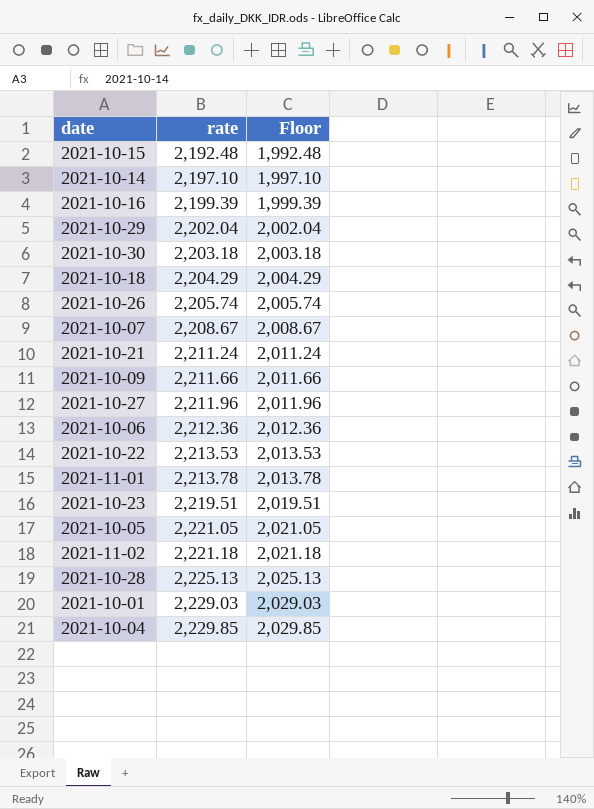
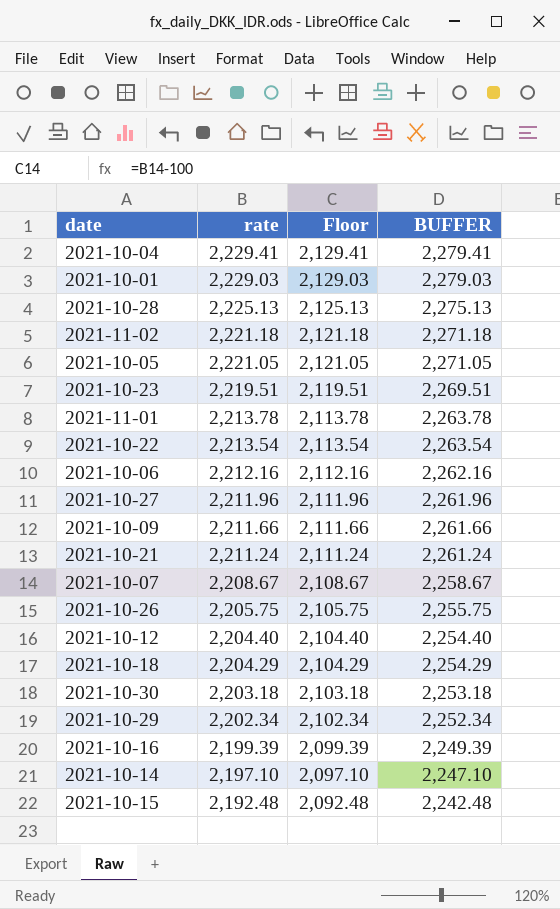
row order: rate ascending -> rate descending
column Floor | formula: [rate] - 200 -> [rate] - 100
column BUFFER | formula: none -> [rate] + 50
2021-10-04 | rate: 2,229.85 -> 2,229.41
2021-10-22 | rate: 2,213.53 -> 2,213.54
2021-10-06 | rate: 2,212.36 -> 2,212.16
2021-10-26 | rate: 2,205.74 -> 2,205.75
row 2021-10-12: none -> 2,204.40 | 2,104.40 | 2,254.40
2021-10-29 | rate: 2,202.04 -> 2,202.34

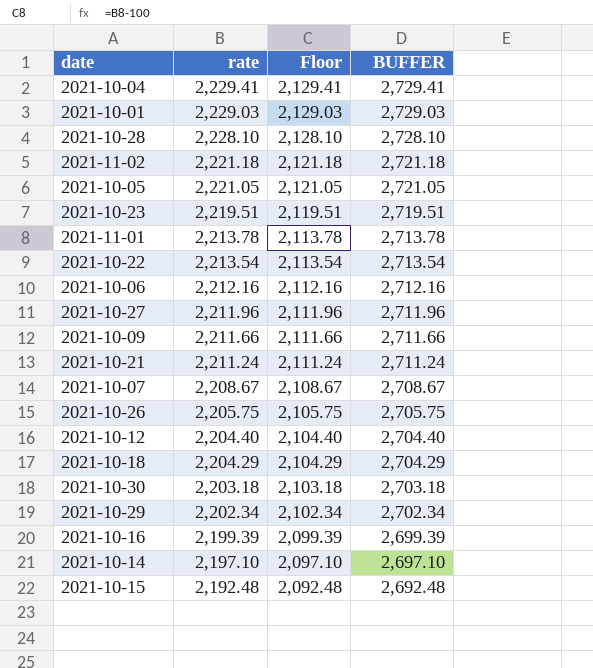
column BUFFER | formula: [rate] + 50 -> [rate] + 500
2021-10-28 | rate: 2,225.13 -> 2,228.10
2021-10-28 | Floor: 2,125.13 -> 2,128.10

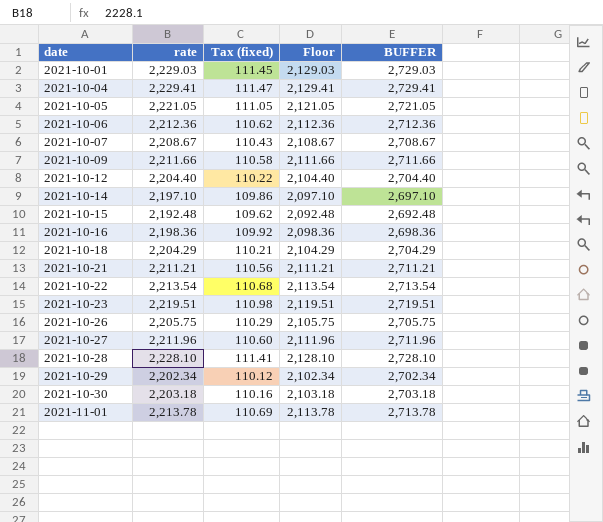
row order: rate descending -> date ascending
column Tax (fixed) | formula: none -> [rate] * 0.05
row 2021-11-02: 2,221.18 | 2,121.18 | 2,721.18 -> none
2021-10-06 | rate: 2,212.16 -> 2,212.36
2021-10-06 | Floor: 2,112.16 -> 2,112.36
2021-10-06 | BUFFER: 2,712.16 -> 2,712.36
2021-10-16 | rate: 2,199.39 -> 2,198.36
2021-10-16 | Floor: 2,099.39 -> 2,098.36
2021-10-16 | BUFFER: 2,699.39 -> 2,698.36
2021-10-21 | rate: 2,211.24 -> 2,211.21
2021-10-21 | Floor: 2,111.24 -> 2,111.21
2021-10-21 | BUFFER: 2,711.24 -> 2,711.21

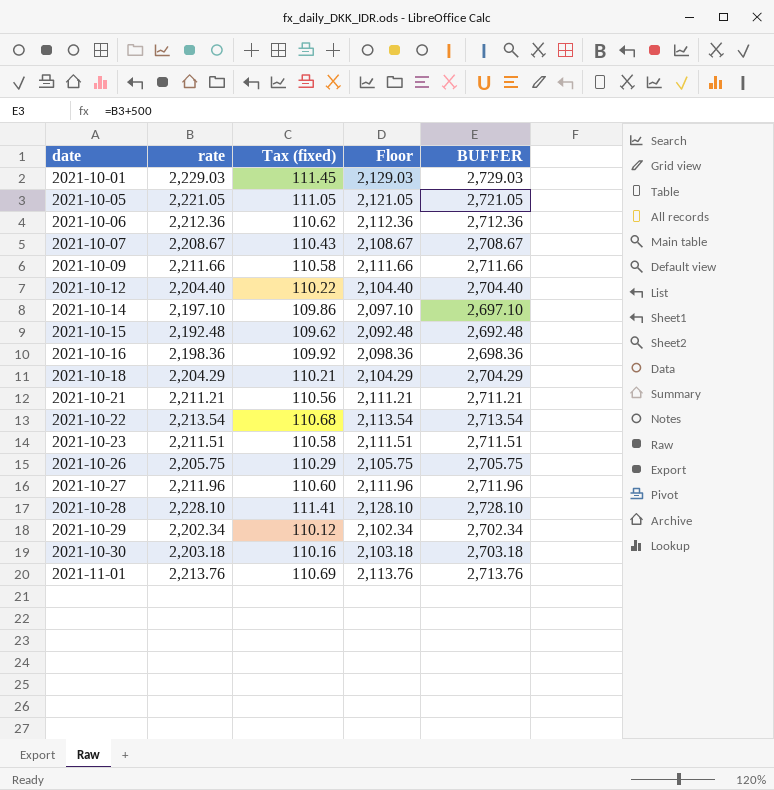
row 2021-10-04: 2,229.41 | 111.47 | 2,129.41 | 2,729.41 -> none
2021-10-23 | rate: 2,219.51 -> 2,211.51
2021-10-23 | Tax (fixed): 110.98 -> 110.58
2021-10-23 | Floor: 2,119.51 -> 2,111.51
2021-10-23 | BUFFER: 2,719.51 -> 2,711.51
2021-11-01 | rate: 2,213.78 -> 2,213.76
2021-11-01 | Floor: 2,113.78 -> 2,113.76
2021-11-01 | BUFFER: 2,713.78 -> 2,713.76

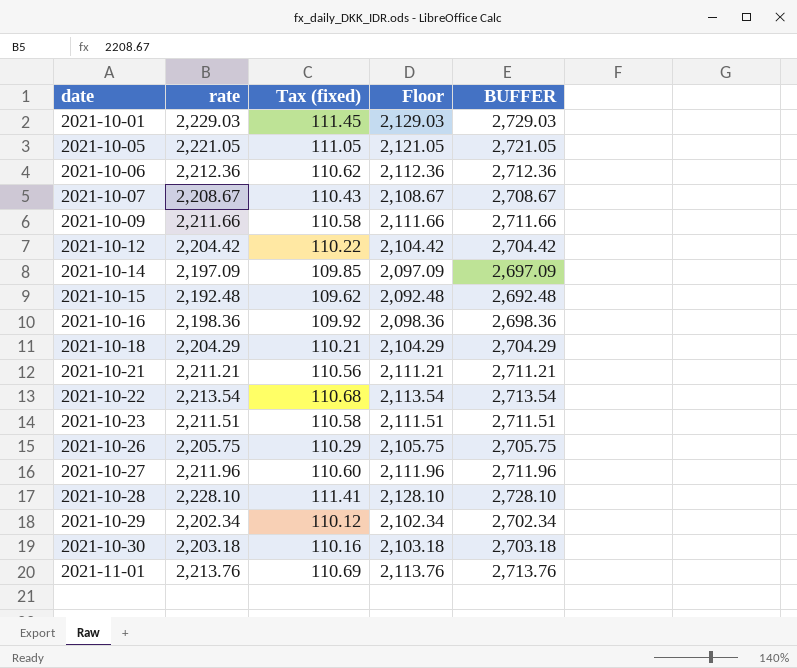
2021-10-12 | rate: 2,204.40 -> 2,204.42
2021-10-12 | Floor: 2,104.40 -> 2,104.42
2021-10-12 | BUFFER: 2,704.40 -> 2,704.42
2021-10-14 | rate: 2,197.10 -> 2,197.09
2021-10-14 | Tax (fixed): 109.86 -> 109.85
2021-10-14 | Floor: 2,097.10 -> 2,097.09
2021-10-14 | BUFFER: 2,697.10 -> 2,697.09

